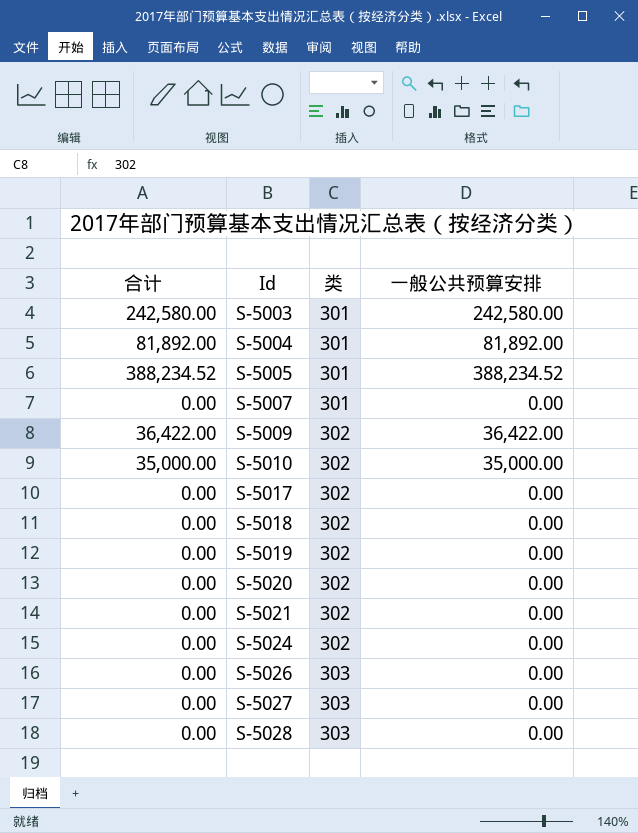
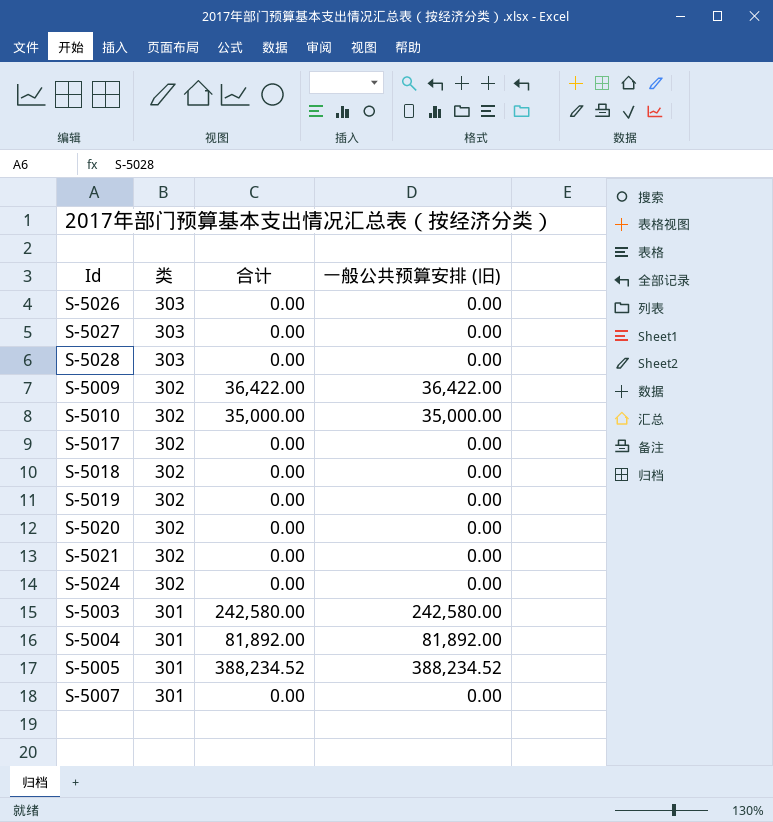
row order: Id ascending -> 类 descending
column 合计 | position: 1 -> 3
column name: 一般公共预算安排 -> 一般公共预算安排 (旧)

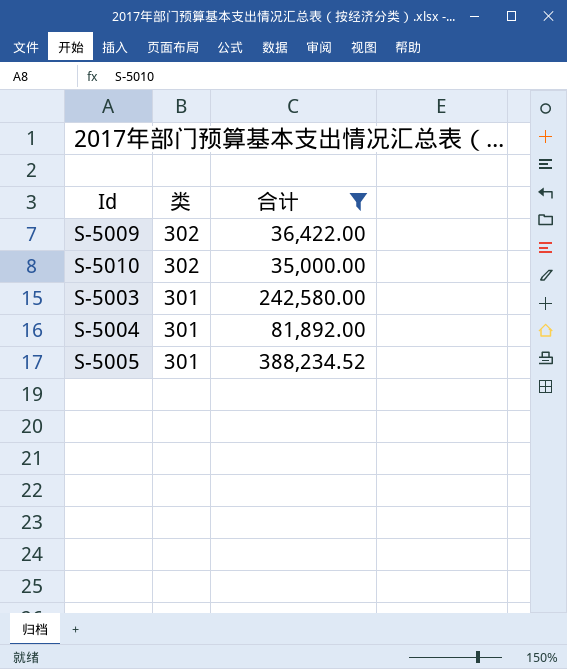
filter: none -> 合计 != 0.00
column 一般公共预算安排 (旧) | position: 4 -> none

